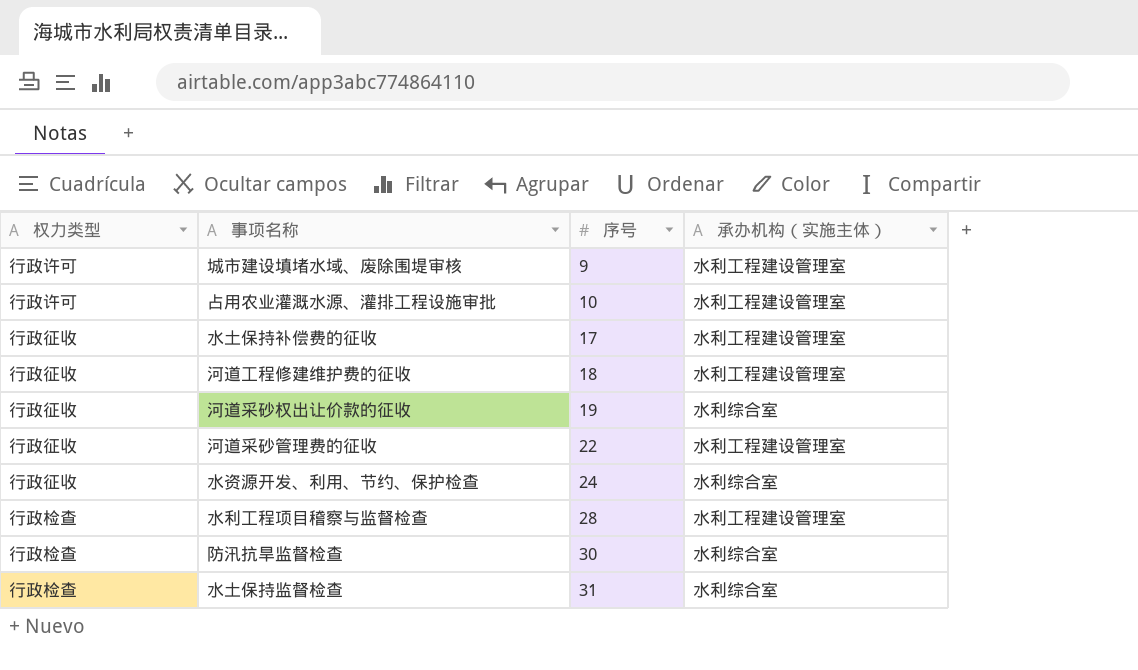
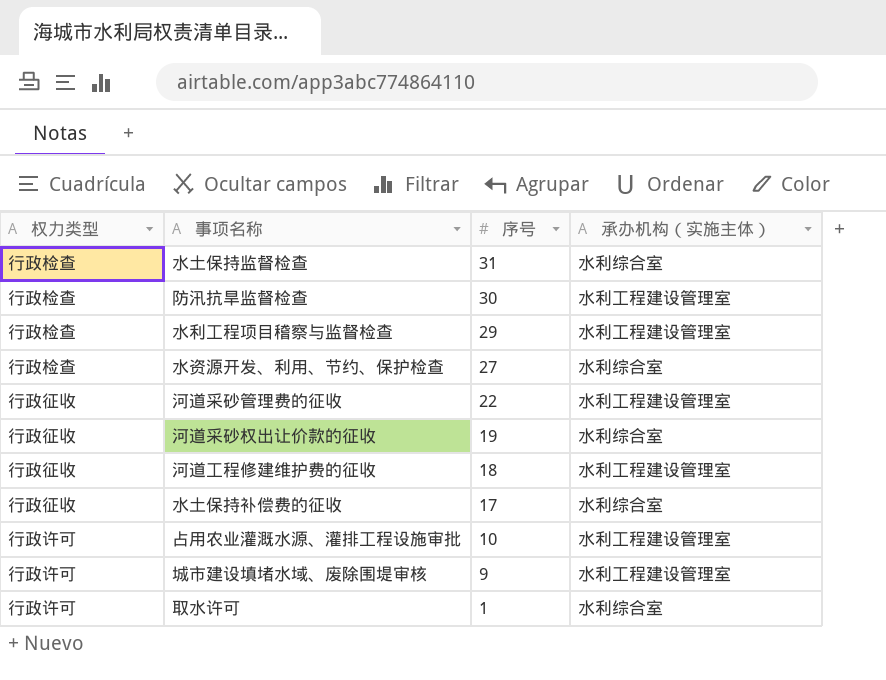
row order: 序号 ascending -> 序号 descending
防汛抗旱监督检查 | 承办机构（实施主体）: 水利综合室 -> 水利工程建设管理室
水利工程项目稽察与监督检查 | 序号: 28 -> 29
水资源开发、利用、节约、保护检查 | 权力类型: 行政征收 -> 行政检查
水资源开发、利用、节约、保护检查 | 序号: 24 -> 27
水土保持补偿费的征收 | 承办机构（实施主体）: 水利工程建设管理室 -> 水利综合室
row 取水许可: none -> 行政许可 | 1 | 水利综合室

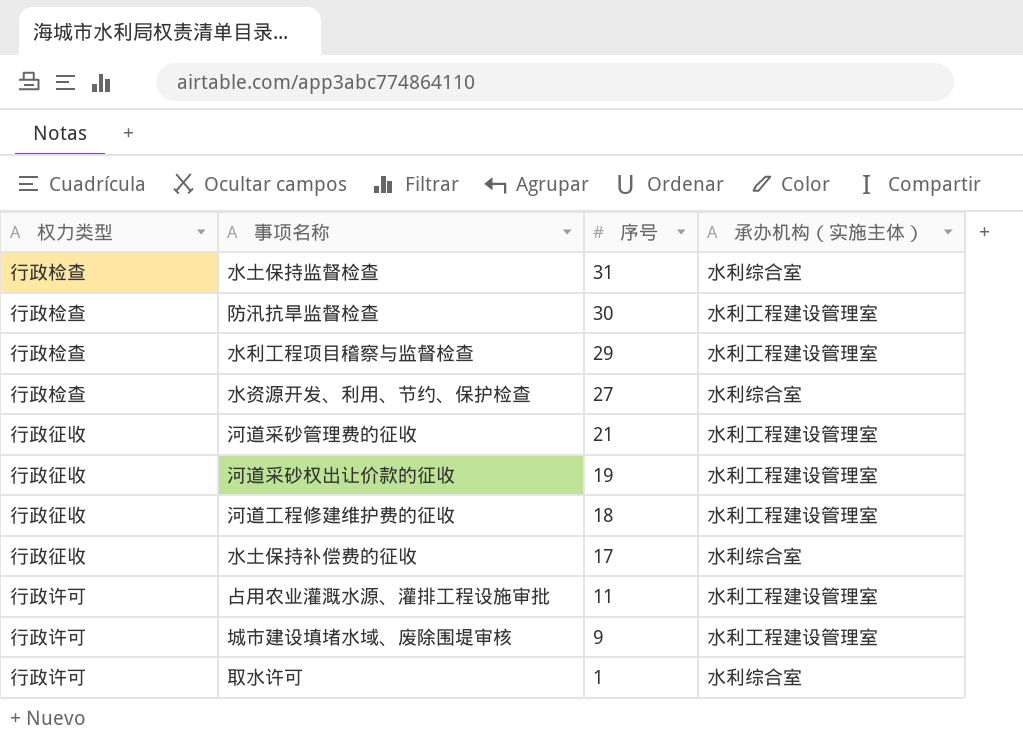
河道采砂管理费的征收 | 序号: 22 -> 21
河道采砂权出让价款的征收 | 承办机构（实施主体）: 水利综合室 -> 水利工程建设管理室
占用农业灌溉水源、灌排工程设施审批 | 序号: 10 -> 11

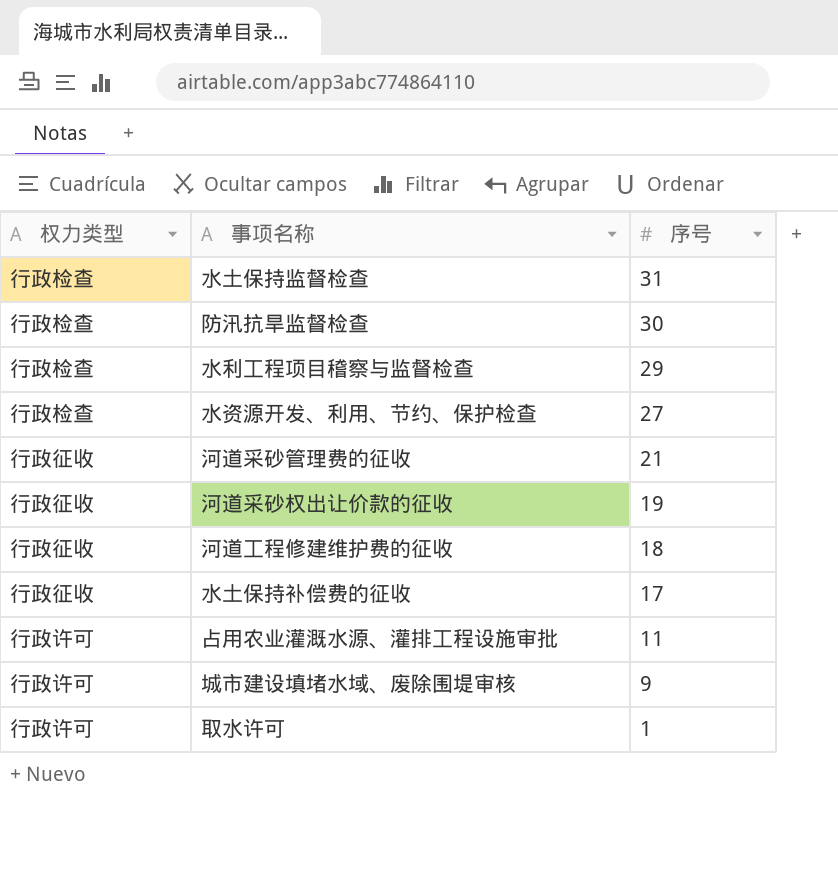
column 承办机构（实施主体） | position: 4 -> none

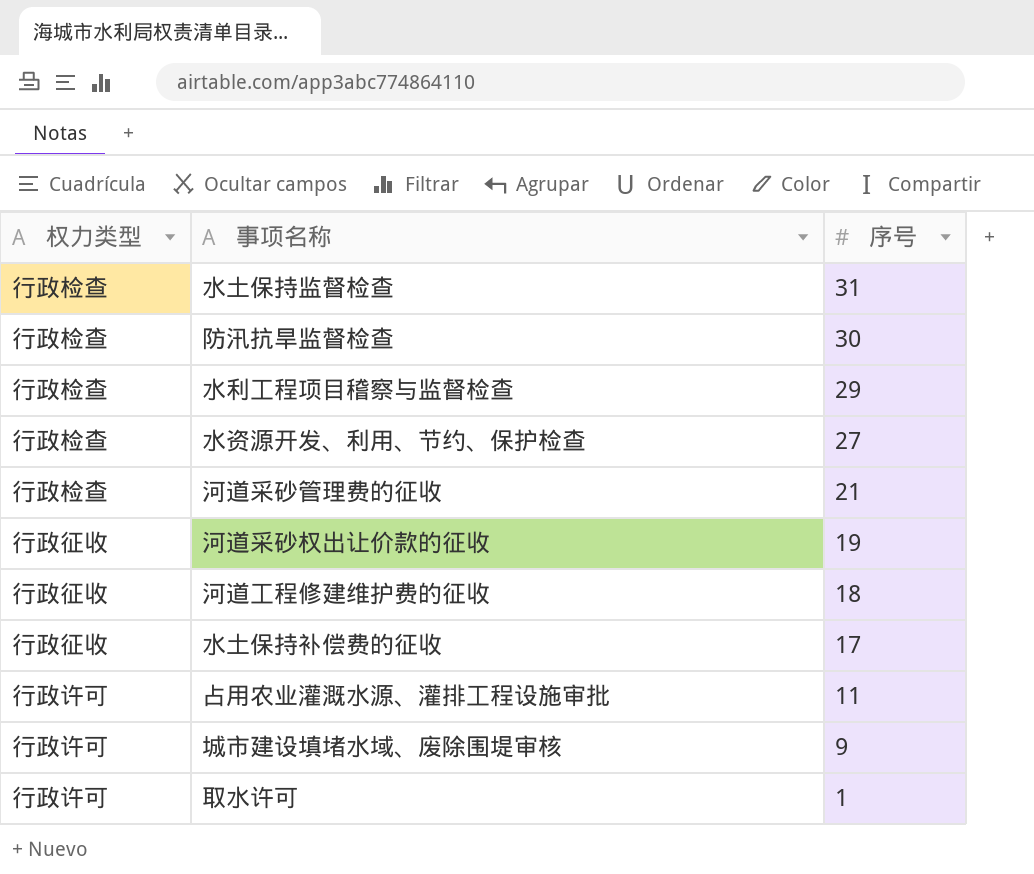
河道采砂管理费的征收 | 权力类型: 行政征收 -> 行政检查

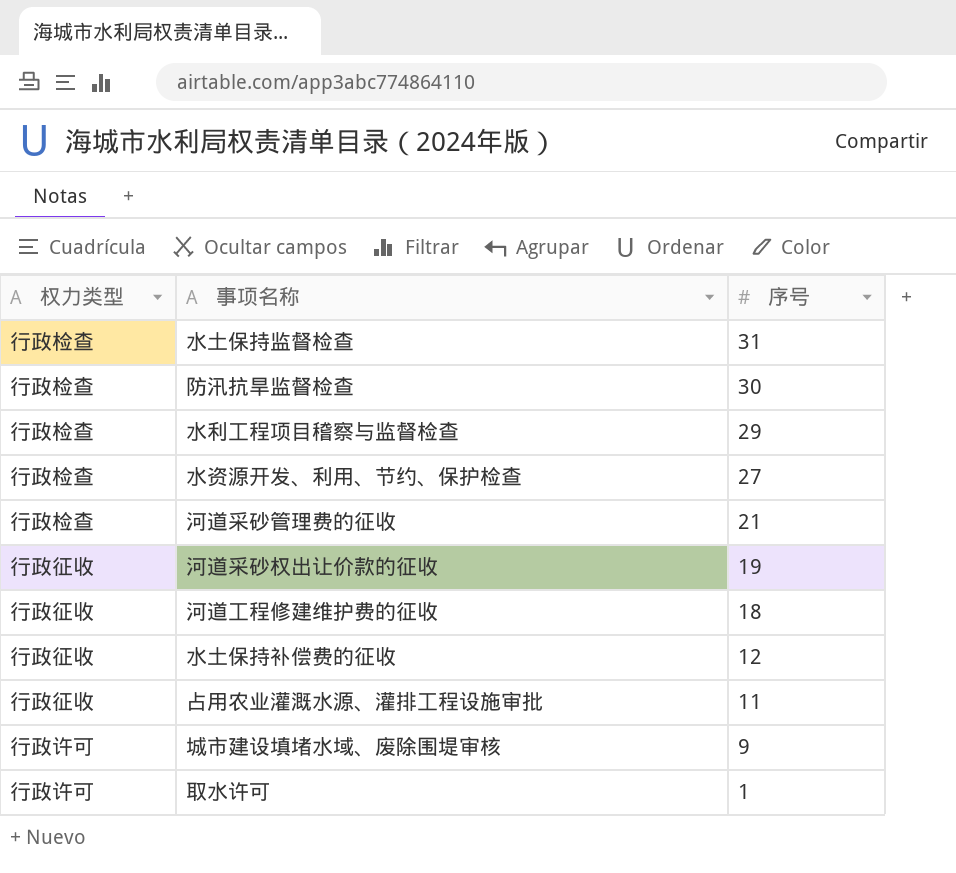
水土保持补偿费的征收 | 序号: 17 -> 12
占用农业灌溉水源、灌排工程设施审批 | 权力类型: 行政许可 -> 行政征收

